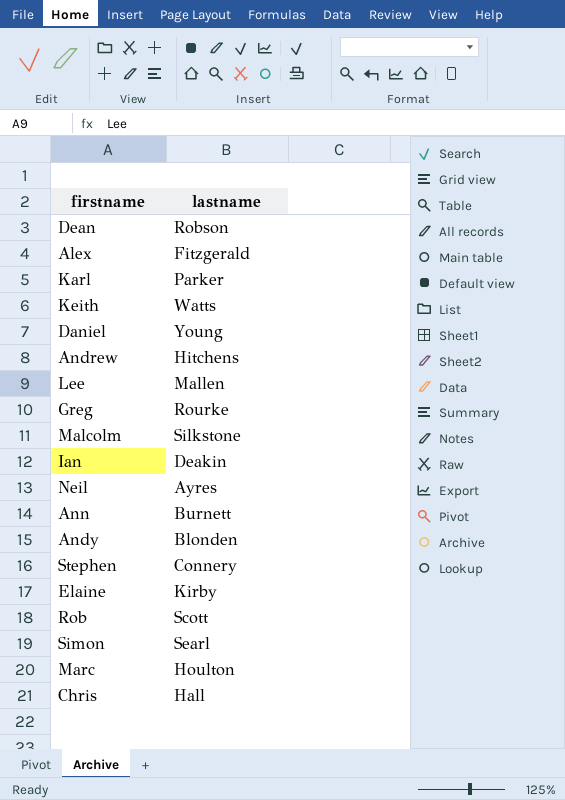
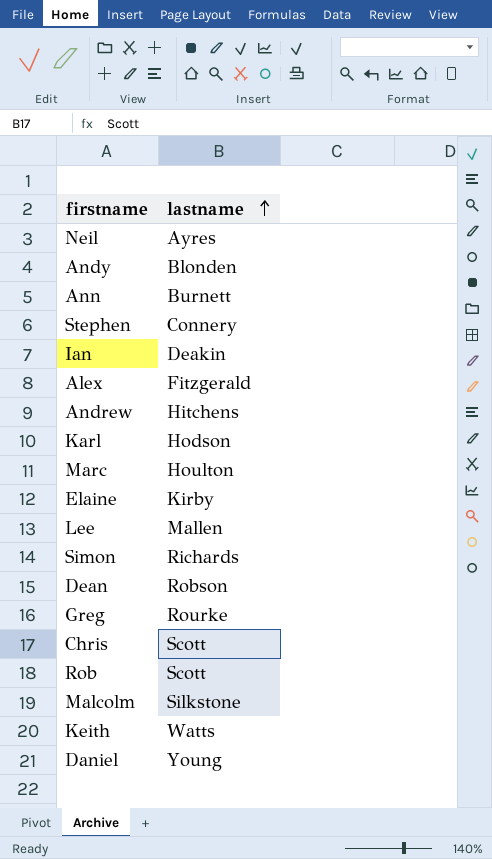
row order: none -> lastname ascending
Karl | lastname: Parker -> Hodson
Simon | lastname: Searl -> Richards
Chris | lastname: Hall -> Scott

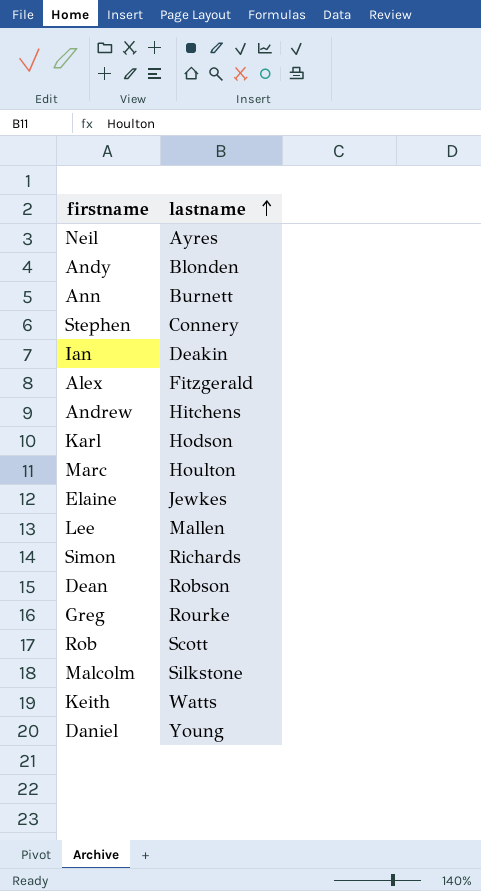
row Chris: Scott -> none
Elaine | lastname: Kirby -> Jewkes

